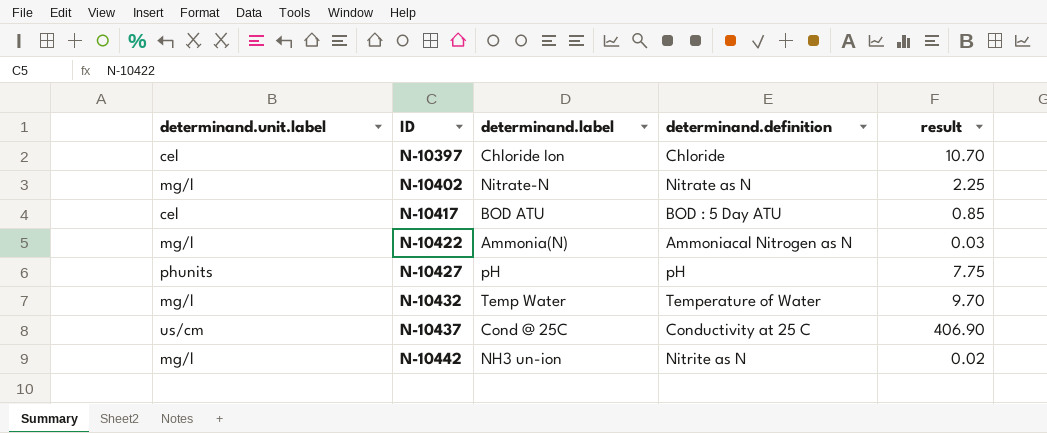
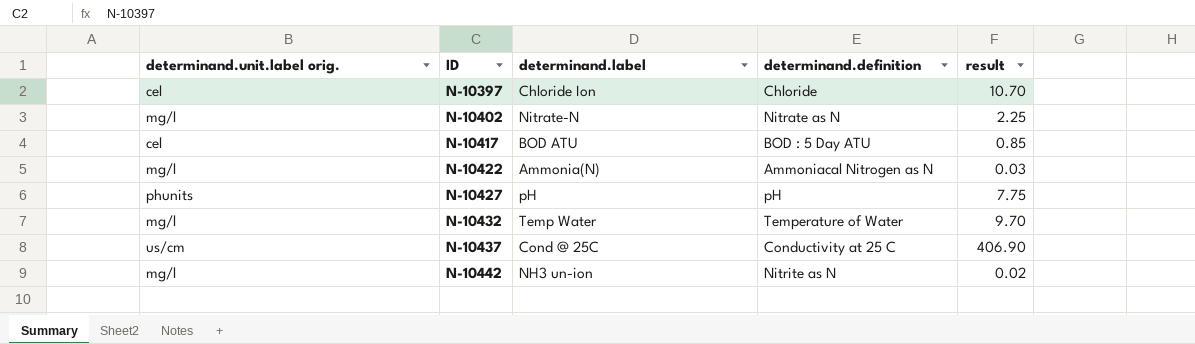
column name: determinand.unit.label -> determinand.unit.label orig.

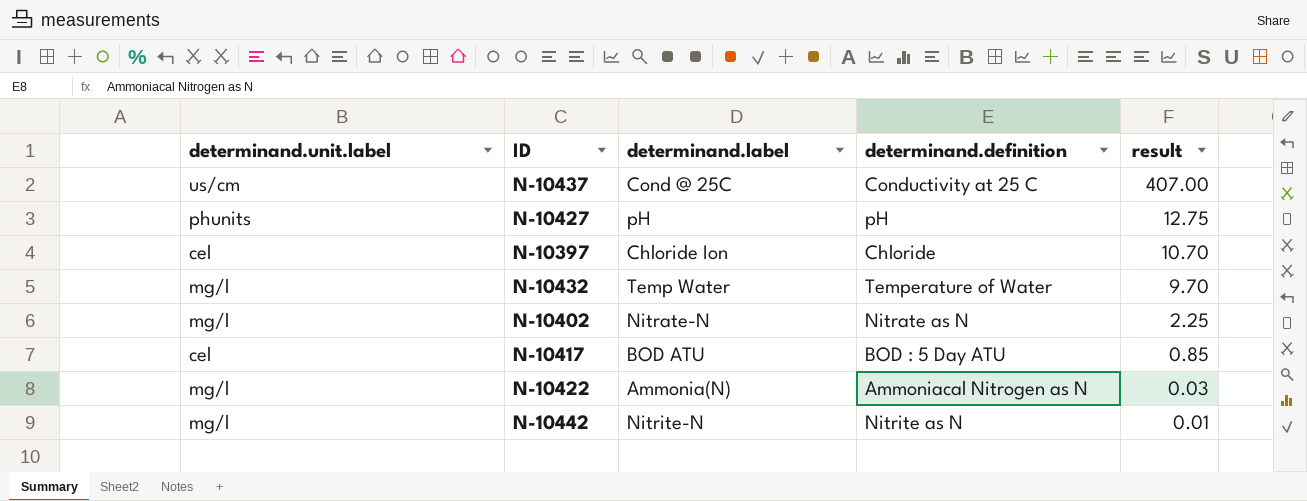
row order: ID ascending -> result descending
column name: determinand.unit.label orig. -> determinand.unit.label
N-10437 | result: 406.90 -> 407.00
N-10427 | result: 7.75 -> 12.75
N-10442 | determinand.label: NH3 un-ion -> Nitrite-N
N-10442 | result: 0.02 -> 0.01

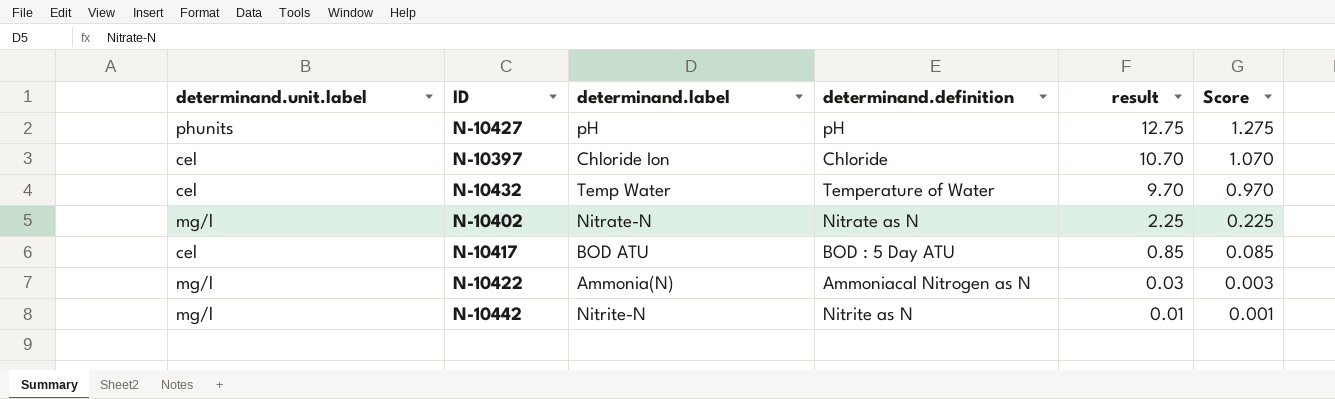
column Score | formula: none -> [result] * 0.1
row N-10437: us/cm | Cond @ 25C | Conductivity at 25 C | 407.00 -> none
N-10432 | determinand.unit.label: mg/l -> cel

